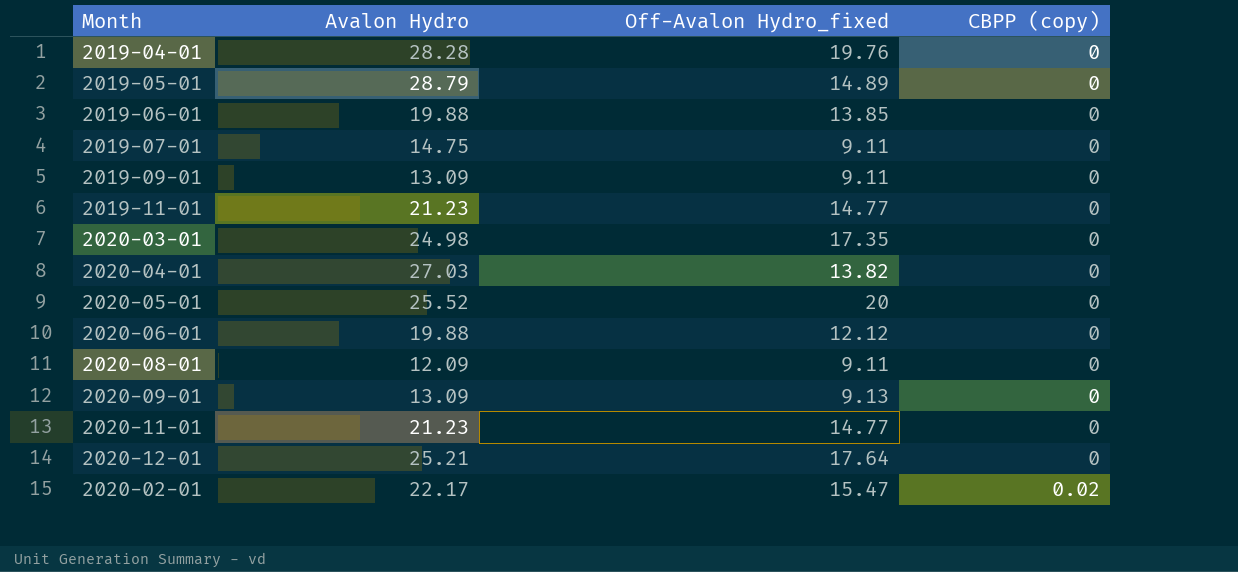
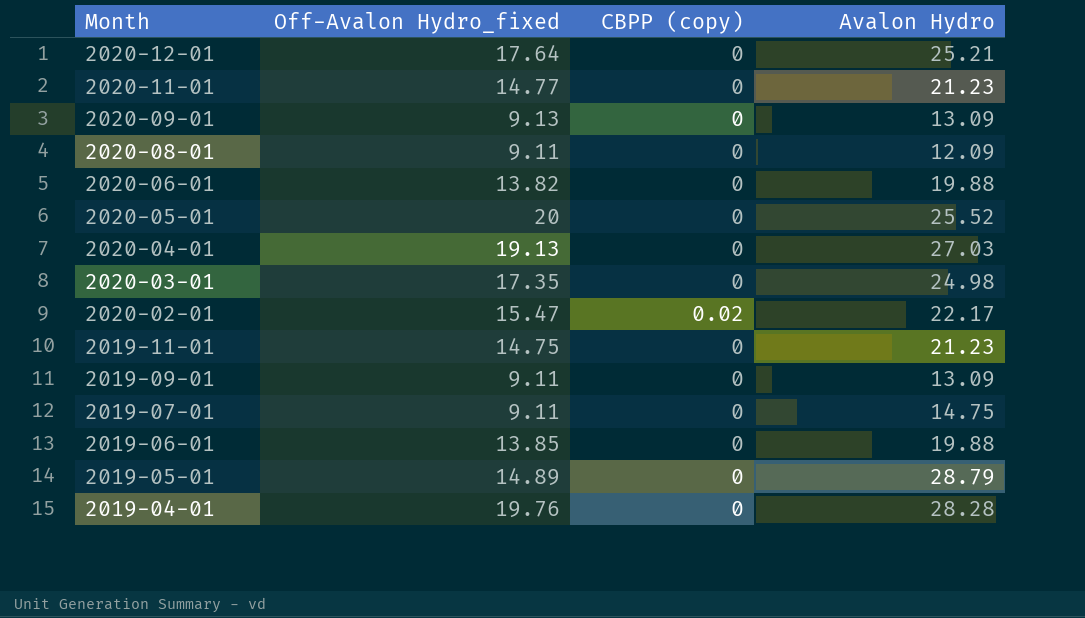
row order: CBPP (copy) ascending -> Month descending
column Avalon Hydro | position: 2 -> 4
2020-06-01 | Off-Avalon Hydro_fixed: 12.12 -> 13.82
2020-04-01 | Off-Avalon Hydro_fixed: 13.82 -> 19.13
2019-11-01 | Off-Avalon Hydro_fixed: 14.77 -> 14.75

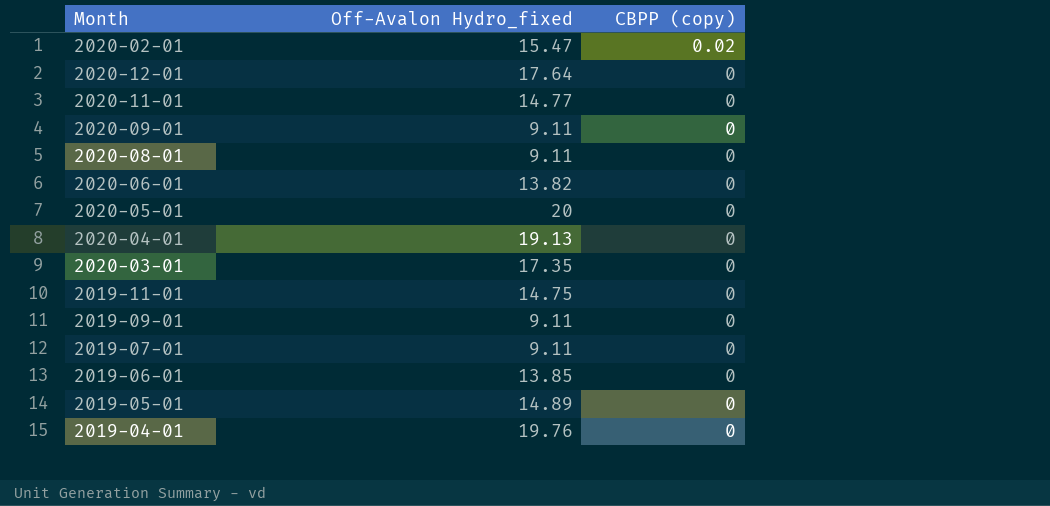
row order: Month descending -> CBPP (copy) descending
column Avalon Hydro | position: 4 -> none
2020-09-01 | Off-Avalon Hydro_fixed: 9.13 -> 9.11

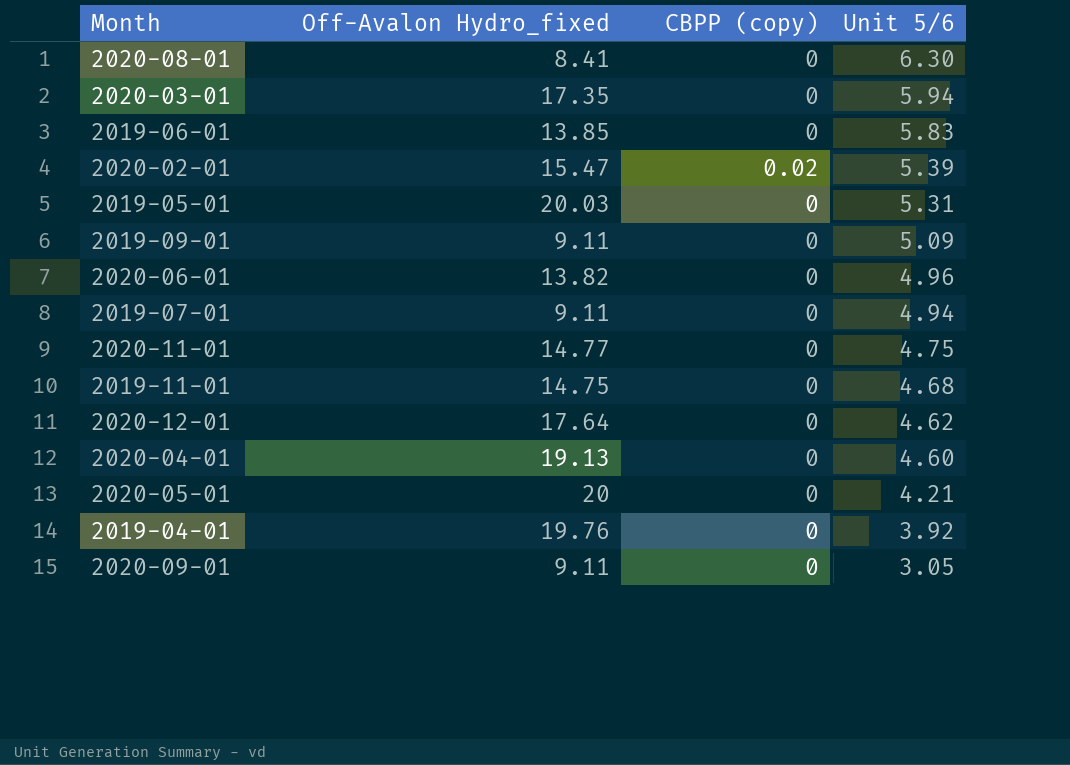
row order: CBPP (copy) descending -> Unit 5/6 descending
column Unit 5/6 | position: none -> 4
2020-08-01 | Off-Avalon Hydro_fixed: 9.11 -> 8.41
2019-05-01 | Off-Avalon Hydro_fixed: 14.89 -> 20.03

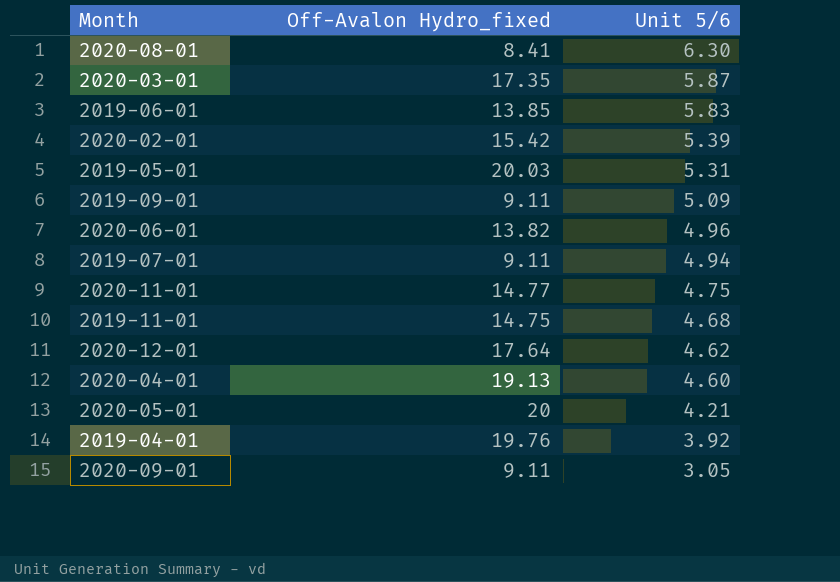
column CBPP (copy) | position: 3 -> none
2020-03-01 | Unit 5/6: 5.94 -> 5.87
2020-02-01 | Off-Avalon Hydro_fixed: 15.47 -> 15.42

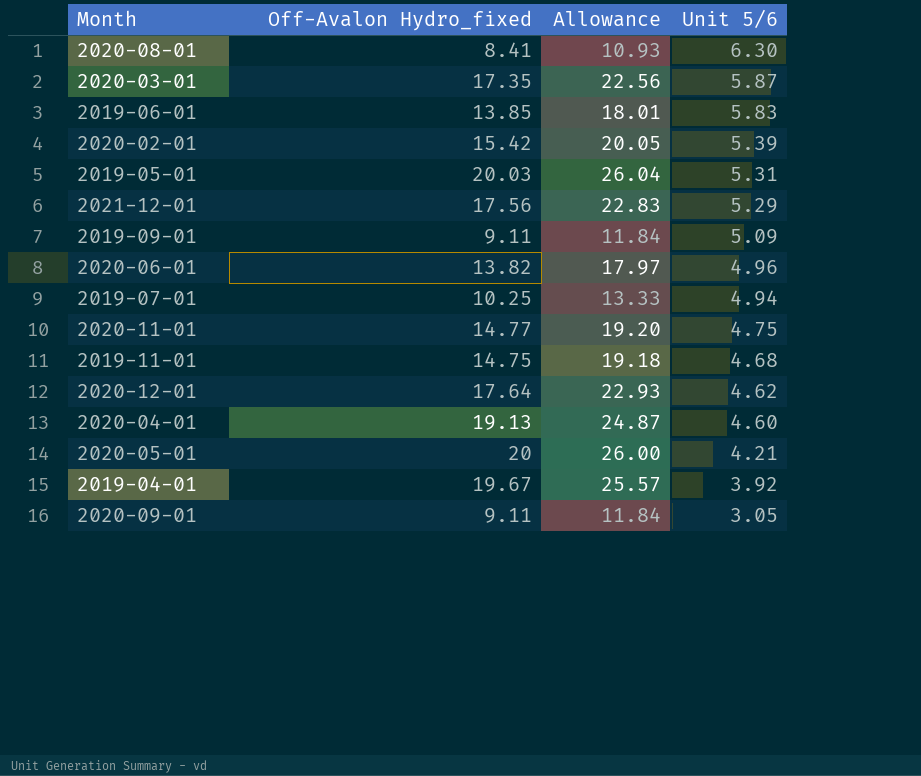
column Allowance | formula: none -> [Off-Avalon Hydro_fixed] * 1.3
row 2021-12-01: none -> 17.56 | 22.83 | 5.29
2019-07-01 | Off-Avalon Hydro_fixed: 9.11 -> 10.25
2019-04-01 | Off-Avalon Hydro_fixed: 19.76 -> 19.67

